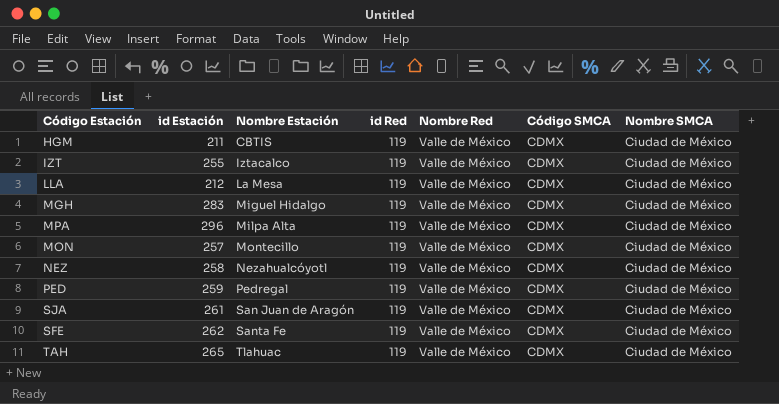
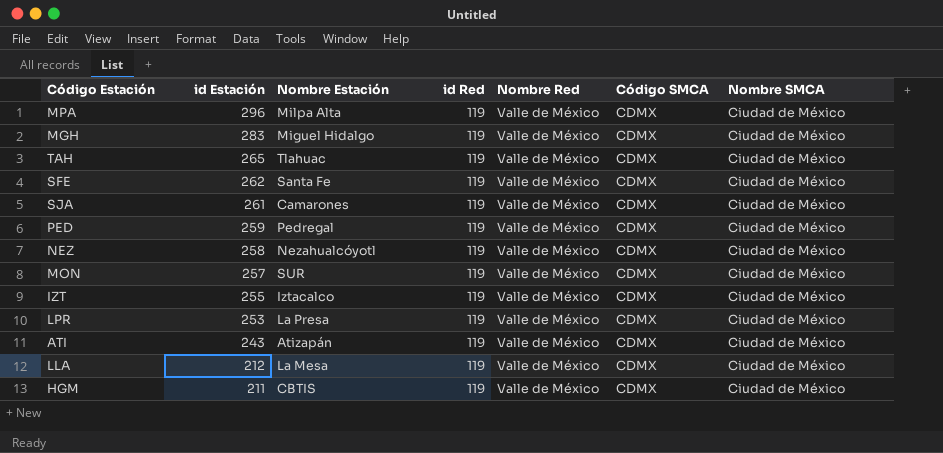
row order: Nombre Estación ascending -> id Estación descending
SJA | Nombre Estación: San Juan de Aragón -> Camarones
MON | Nombre Estación: Montecillo -> SUR
row LPR: none -> 253 | La Presa | 119 | Valle de México | CDMX | Ciudad de México
row ATI: none -> 243 | Atizapán | 119 | Valle de México | CDMX | Ciudad de México

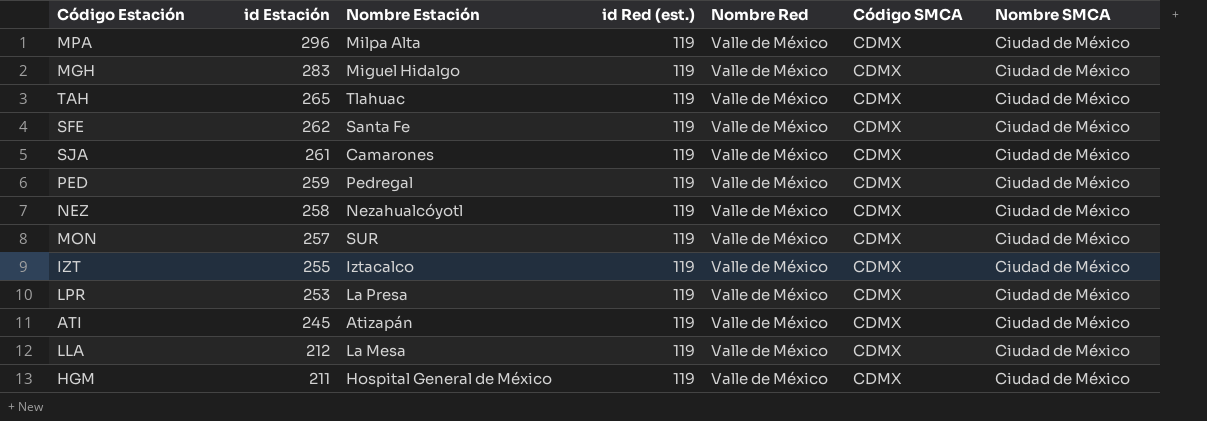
column name: id Red -> id Red (est.)
ATI | id Estación: 243 -> 245
HGM | Nombre Estación: CBTIS -> Hospital General de México

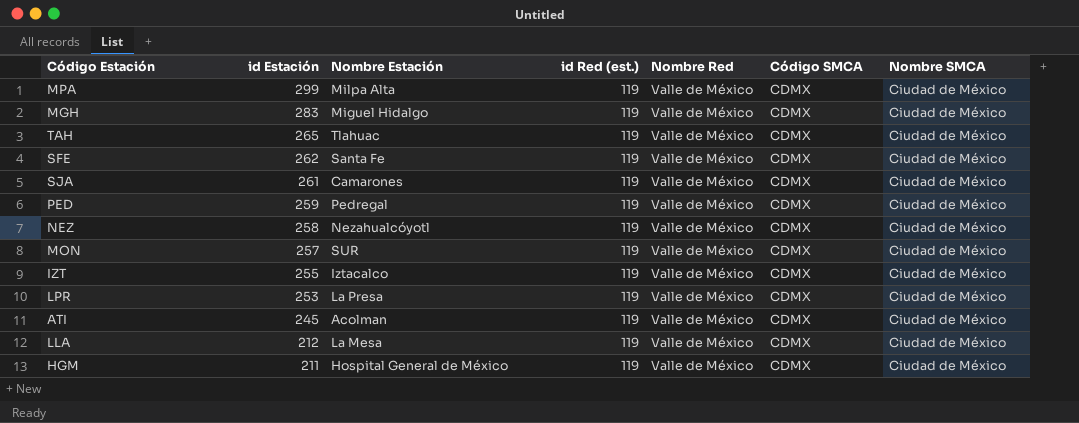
MPA | id Estación: 296 -> 299
ATI | Nombre Estación: Atizapán -> Acolman

